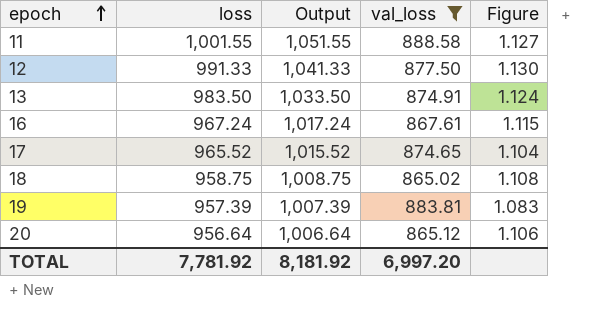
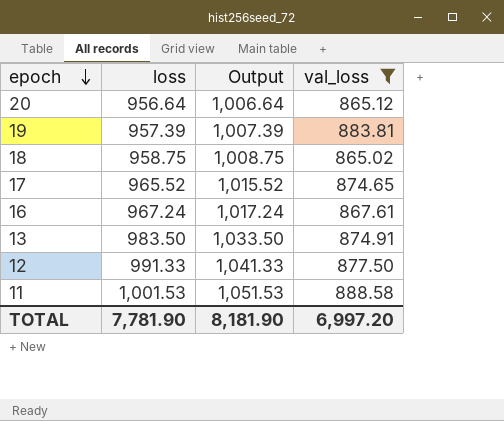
row order: epoch ascending -> epoch descending
column Figure | formula: [loss] / [val_loss] -> none
11 | loss: 1,001.55 -> 1,001.53
11 | Output: 1,051.55 -> 1,051.53
TOTAL | loss: 7,781.92 -> 7,781.90
TOTAL | Output: 8,181.92 -> 8,181.90

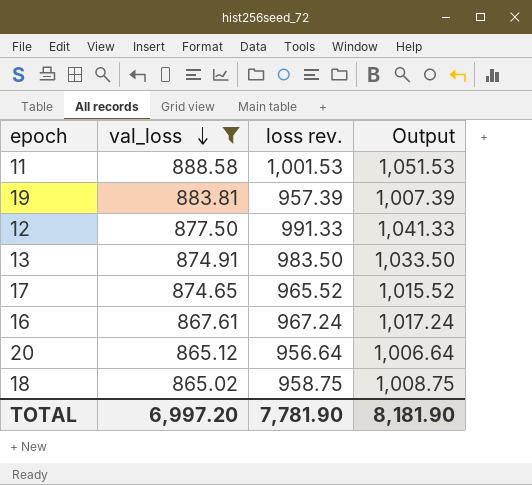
row order: epoch descending -> val_loss descending
column val_loss | position: 4 -> 2
column name: loss -> loss rev.

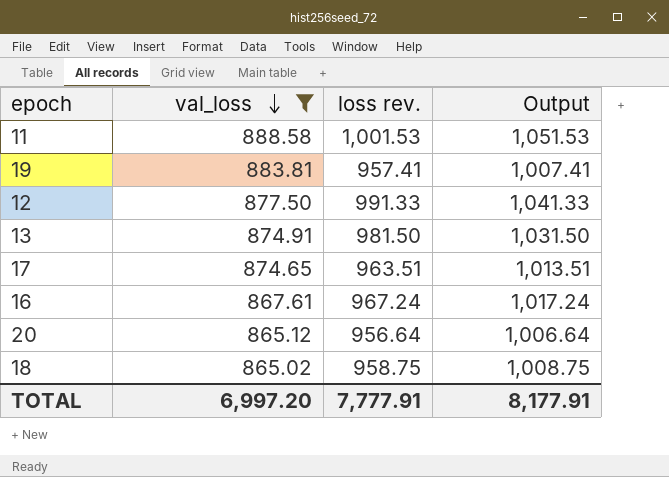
19 | loss rev.: 957.39 -> 957.41
19 | Output: 1,007.39 -> 1,007.41
13 | loss rev.: 983.50 -> 981.50
13 | Output: 1,033.50 -> 1,031.50
17 | loss rev.: 965.52 -> 963.51
17 | Output: 1,015.52 -> 1,013.51
TOTAL | loss rev.: 7,781.90 -> 7,777.91
TOTAL | Output: 8,181.90 -> 8,177.91

